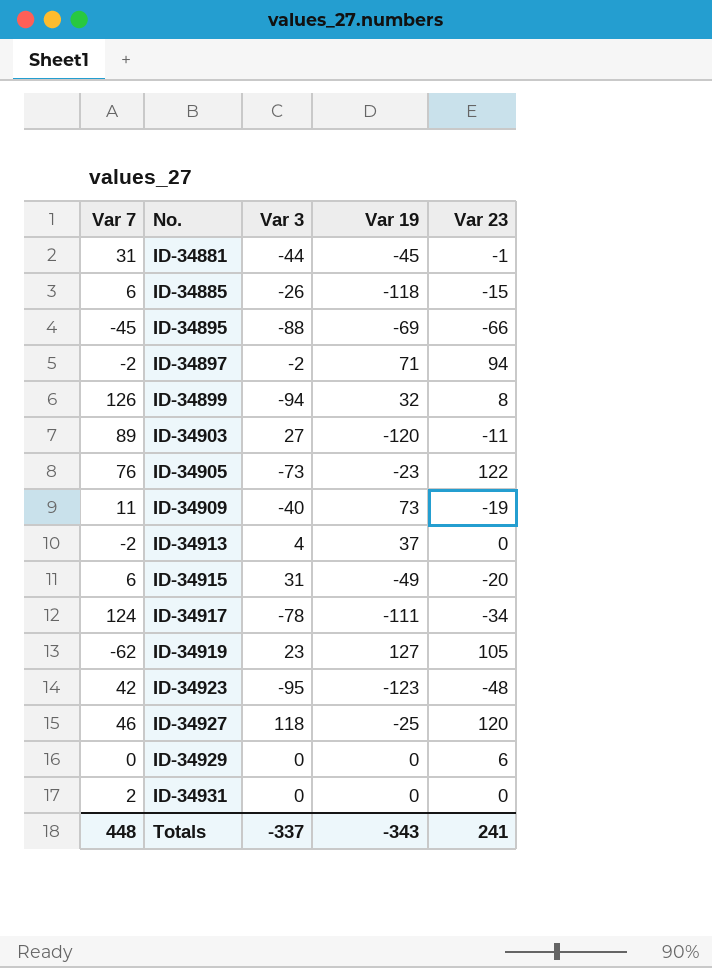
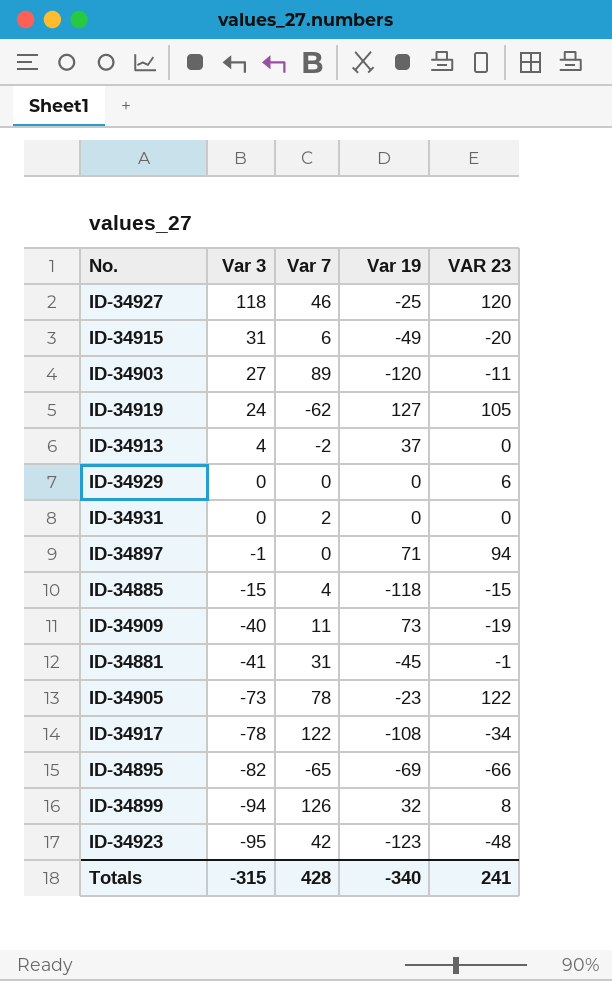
row order: No. ascending -> Var 3 descending
column Var 7 | position: 1 -> 3
column name: Var 23 -> VAR 23
ID-34919 | Var 3: 23 -> 24
ID-34897 | Var 3: -2 -> -1
ID-34897 | Var 7: -2 -> 0
ID-34885 | Var 3: -26 -> -15
ID-34885 | Var 7: 6 -> 4
ID-34881 | Var 3: -44 -> -41
ID-34905 | Var 7: 76 -> 78
ID-34917 | Var 7: 124 -> 122
ID-34917 | Var 19: -111 -> -108
ID-34895 | Var 3: -88 -> -82
ID-34895 | Var 7: -45 -> -65
Totals | Var 3: -337 -> -315
Totals | Var 7: 448 -> 428
Totals | Var 19: -343 -> -340

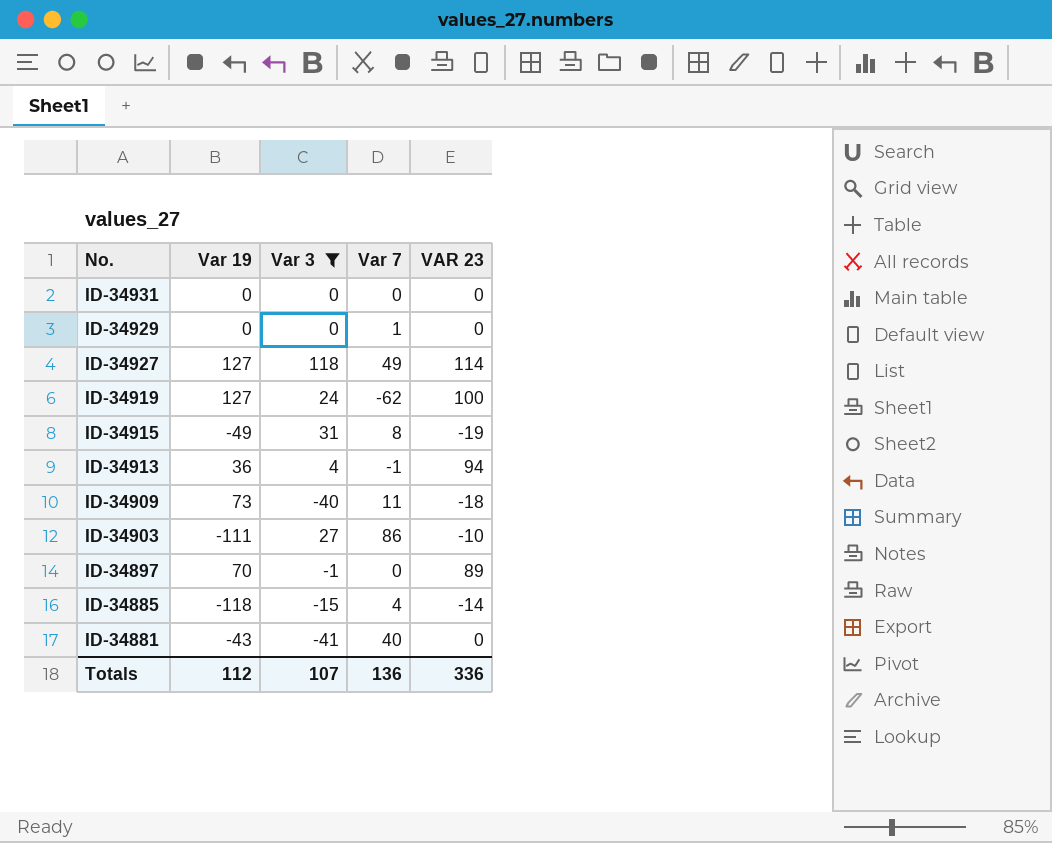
filter: none -> Var 3 >= -41
row order: Var 3 descending -> No. descending
column Var 19 | position: 4 -> 2
ID-34931 | Var 7: 2 -> 0
ID-34929 | Var 7: 0 -> 1
ID-34929 | VAR 23: 6 -> 0
ID-34927 | Var 19: -25 -> 127
ID-34927 | Var 7: 46 -> 49
ID-34927 | VAR 23: 120 -> 114
ID-34919 | VAR 23: 105 -> 100
ID-34915 | Var 7: 6 -> 8
ID-34915 | VAR 23: -20 -> -19
ID-34913 | Var 19: 37 -> 36
ID-34913 | Var 7: -2 -> -1
ID-34913 | VAR 23: 0 -> 94
ID-34909 | VAR 23: -19 -> -18
ID-34903 | Var 19: -120 -> -111
ID-34903 | Var 7: 89 -> 86
ID-34903 | VAR 23: -11 -> -10
ID-34897 | Var 19: 71 -> 70
ID-34897 | VAR 23: 94 -> 89
ID-34885 | VAR 23: -15 -> -14
ID-34881 | Var 19: -45 -> -43
ID-34881 | Var 7: 31 -> 40
ID-34881 | VAR 23: -1 -> 0
Totals | Var 19: -340 -> 112
Totals | Var 3: -315 -> 107
Totals | Var 7: 428 -> 136
Totals | VAR 23: 241 -> 336

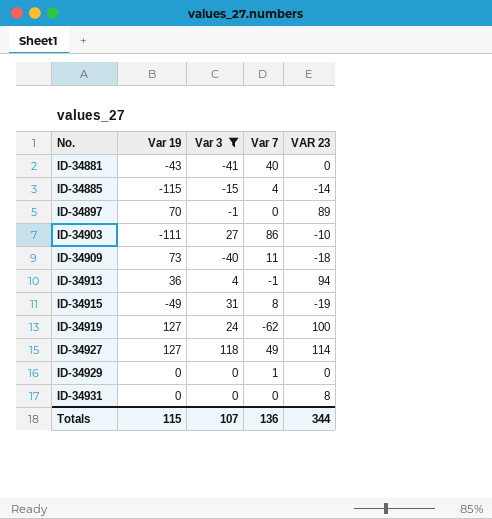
row order: No. descending -> No. ascending
ID-34885 | Var 19: -118 -> -115
ID-34931 | VAR 23: 0 -> 8
Totals | Var 19: 112 -> 115
Totals | VAR 23: 336 -> 344

